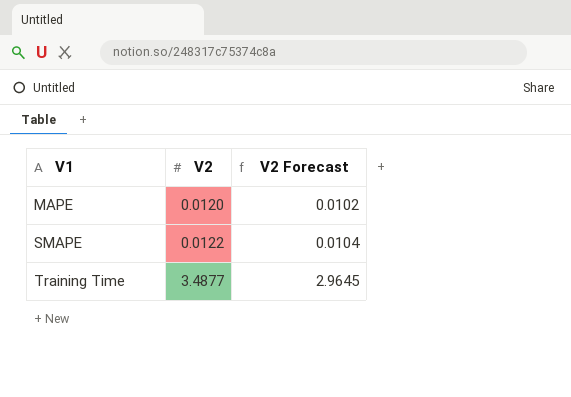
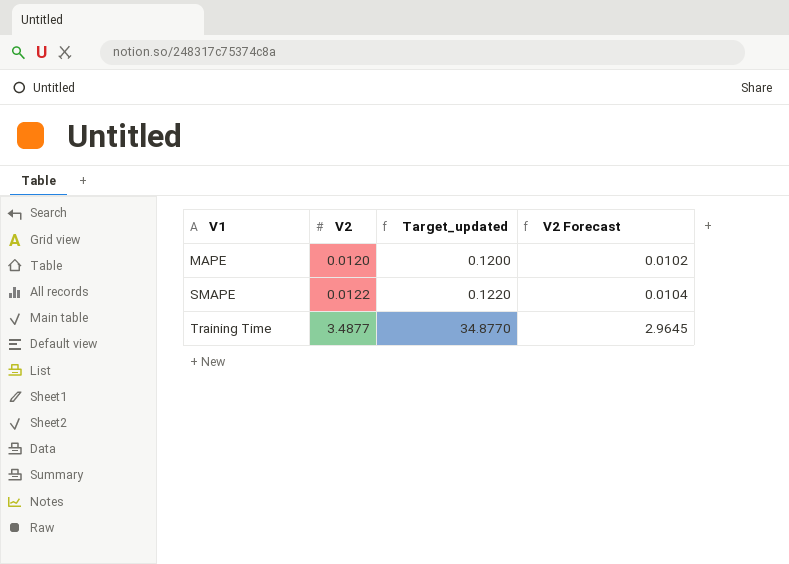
column Target_updated | formula: none -> [V2] * 10

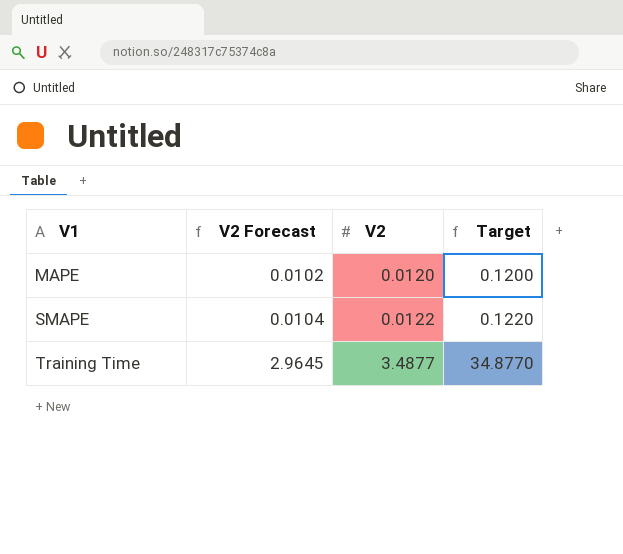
column V2 Forecast | position: 4 -> 2
column name: Target_updated -> Target

